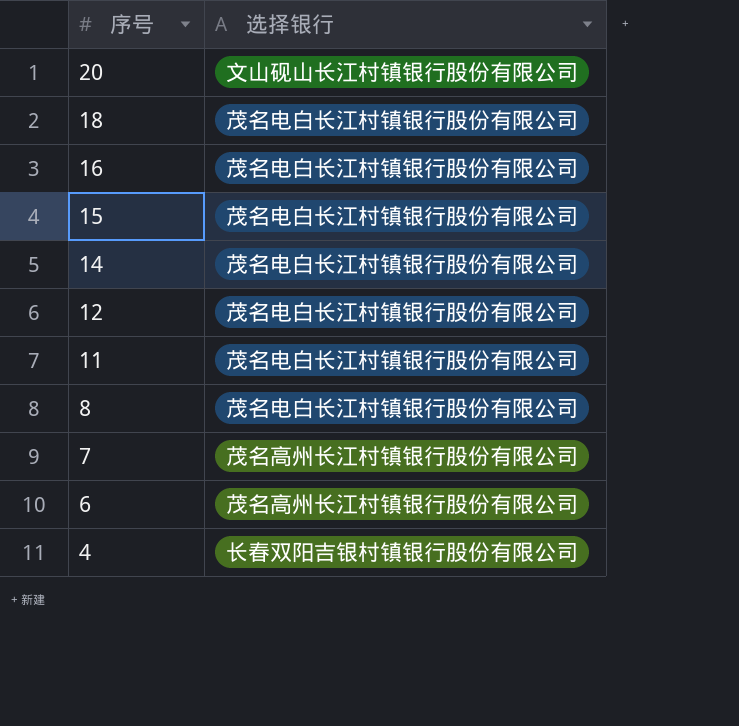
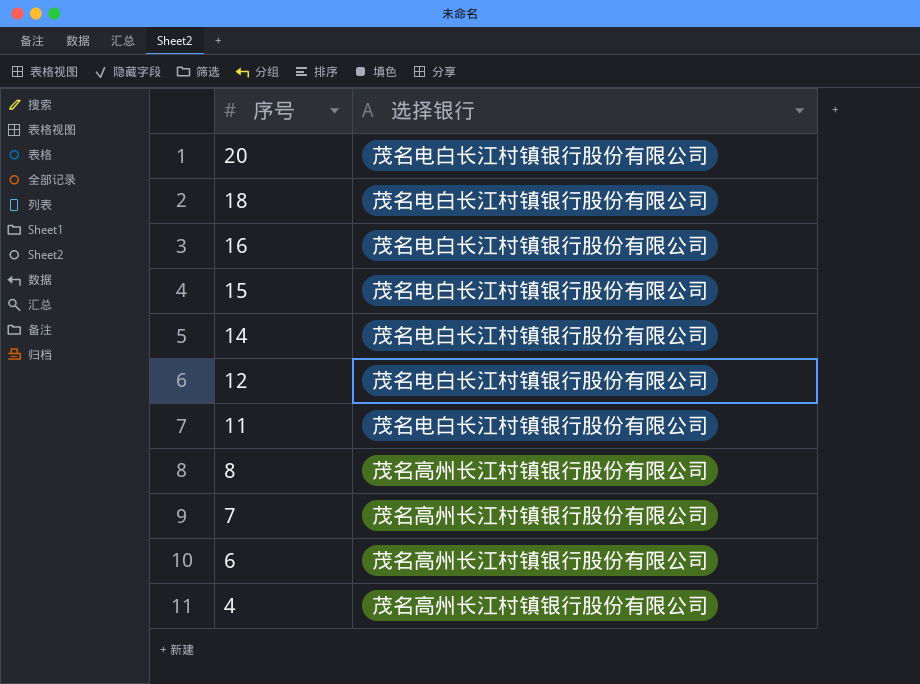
20 | 选择银行: 文山砚山长江村镇银行股份有限公司 -> 茂名电白长江村镇银行股份有限公司
8 | 选择银行: 茂名电白长江村镇银行股份有限公司 -> 茂名高州长江村镇银行股份有限公司
4 | 选择银行: 长春双阳吉银村镇银行股份有限公司 -> 茂名高州长江村镇银行股份有限公司

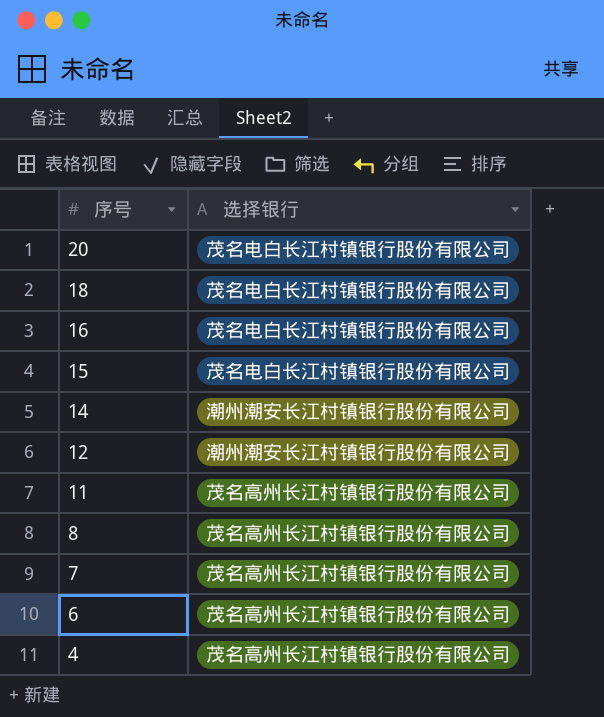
14 | 选择银行: 茂名电白长江村镇银行股份有限公司 -> 潮州潮安长江村镇银行股份有限公司
12 | 选择银行: 茂名电白长江村镇银行股份有限公司 -> 潮州潮安长江村镇银行股份有限公司
11 | 选择银行: 茂名电白长江村镇银行股份有限公司 -> 茂名高州长江村镇银行股份有限公司

